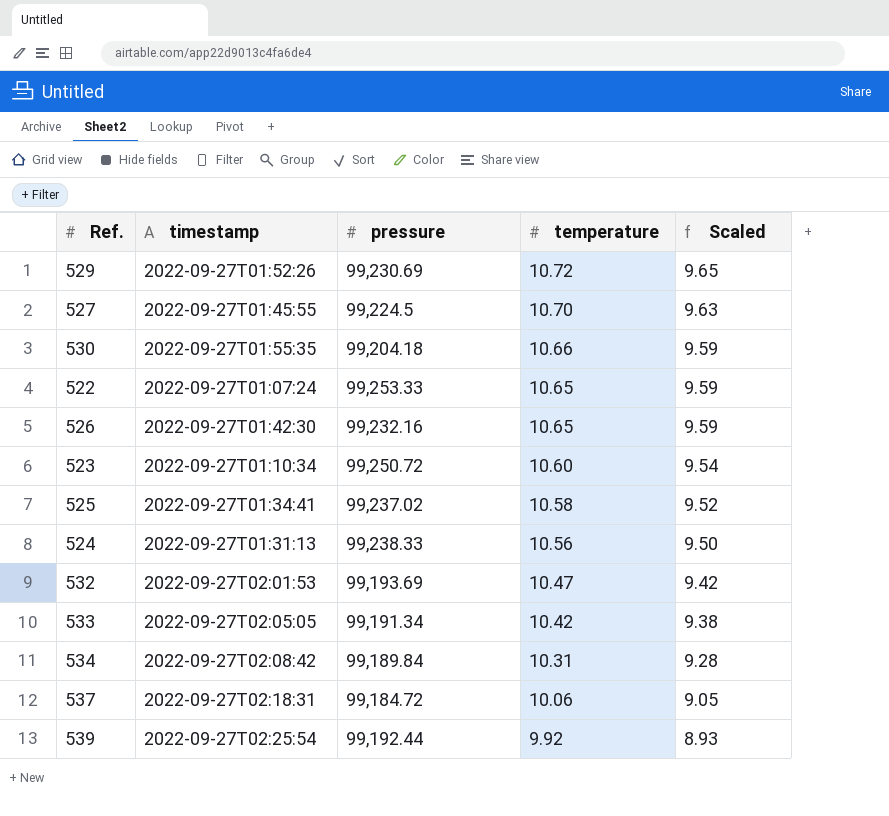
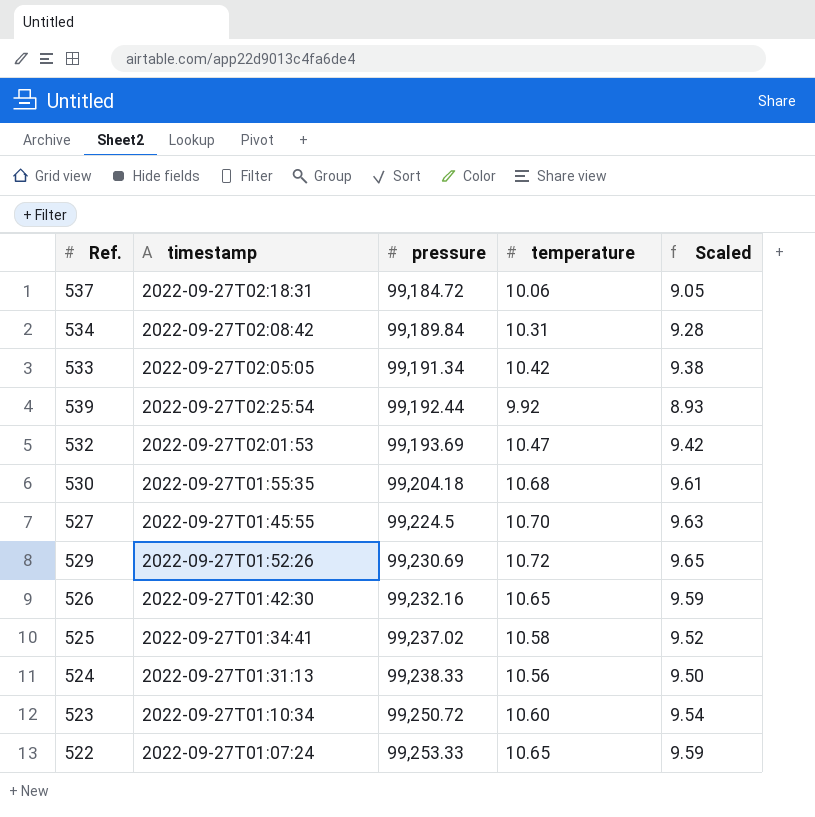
row order: temperature descending -> pressure ascending
530 | temperature: 10.66 -> 10.68
530 | Scaled: 9.59 -> 9.61

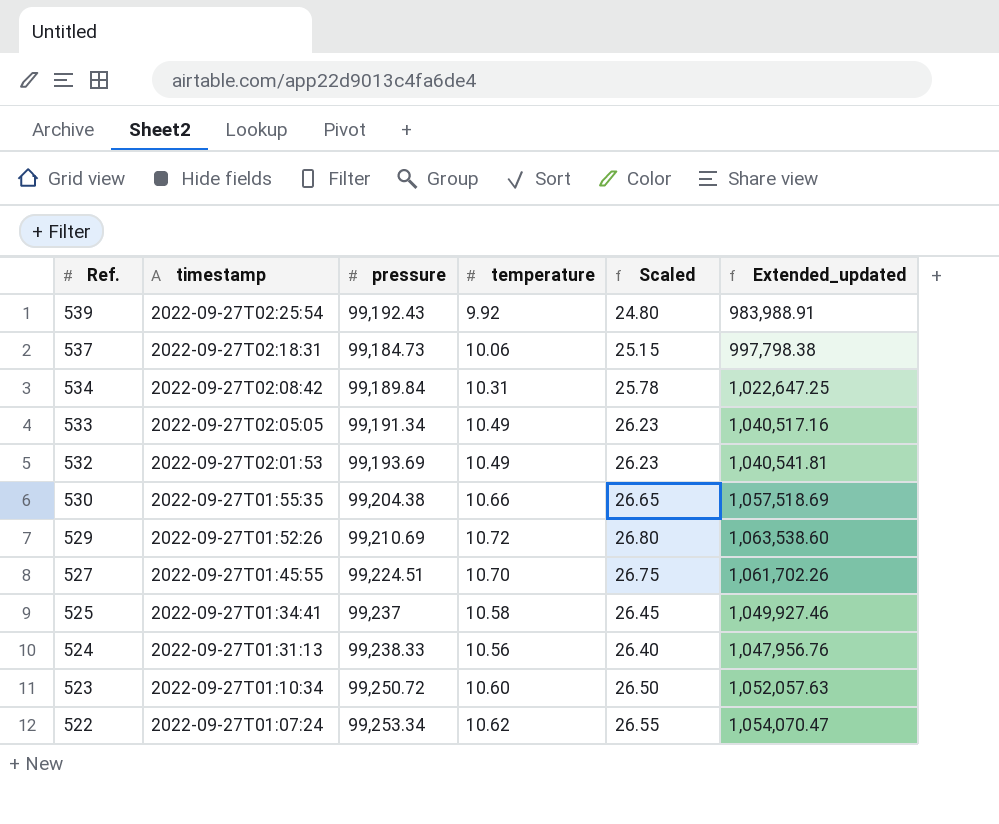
row order: pressure ascending -> Ref. descending
column Scaled | formula: [temperature] * 0.9 -> [temperature] * 2.5
column Extended_updated | formula: none -> [pressure] * [temperature]
row 526: 2022-09-27T01:42:30 | 99,232.16 | 10.65 | 9.59 -> none
539 | pressure: 99,192.44 -> 99,192.43
537 | pressure: 99,184.72 -> 99,184.73
533 | temperature: 10.42 -> 10.49
532 | temperature: 10.47 -> 10.49
530 | pressure: 99,204.18 -> 99,204.38
530 | temperature: 10.68 -> 10.66
529 | pressure: 99,230.69 -> 99,210.69
527 | pressure: 99,224.5 -> 99,224.51
525 | pressure: 99,237.02 -> 99,237
522 | pressure: 99,253.33 -> 99,253.34
522 | temperature: 10.65 -> 10.62

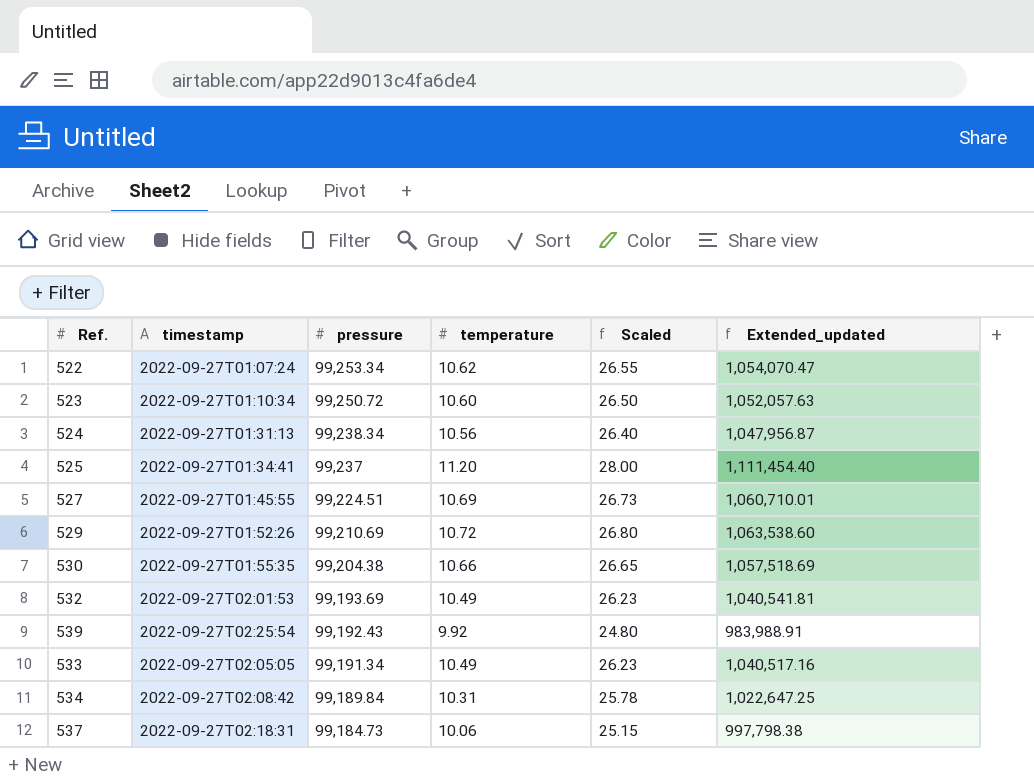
row order: Ref. descending -> pressure descending
524 | pressure: 99,238.33 -> 99,238.34
524 | Extended_updated: 1,047,956.76 -> 1,047,956.87
525 | temperature: 10.58 -> 11.20
525 | Scaled: 26.45 -> 28.00
525 | Extended_updated: 1,049,927.46 -> 1,111,454.40
527 | temperature: 10.70 -> 10.69
527 | Scaled: 26.75 -> 26.73
527 | Extended_updated: 1,061,702.26 -> 1,060,710.01

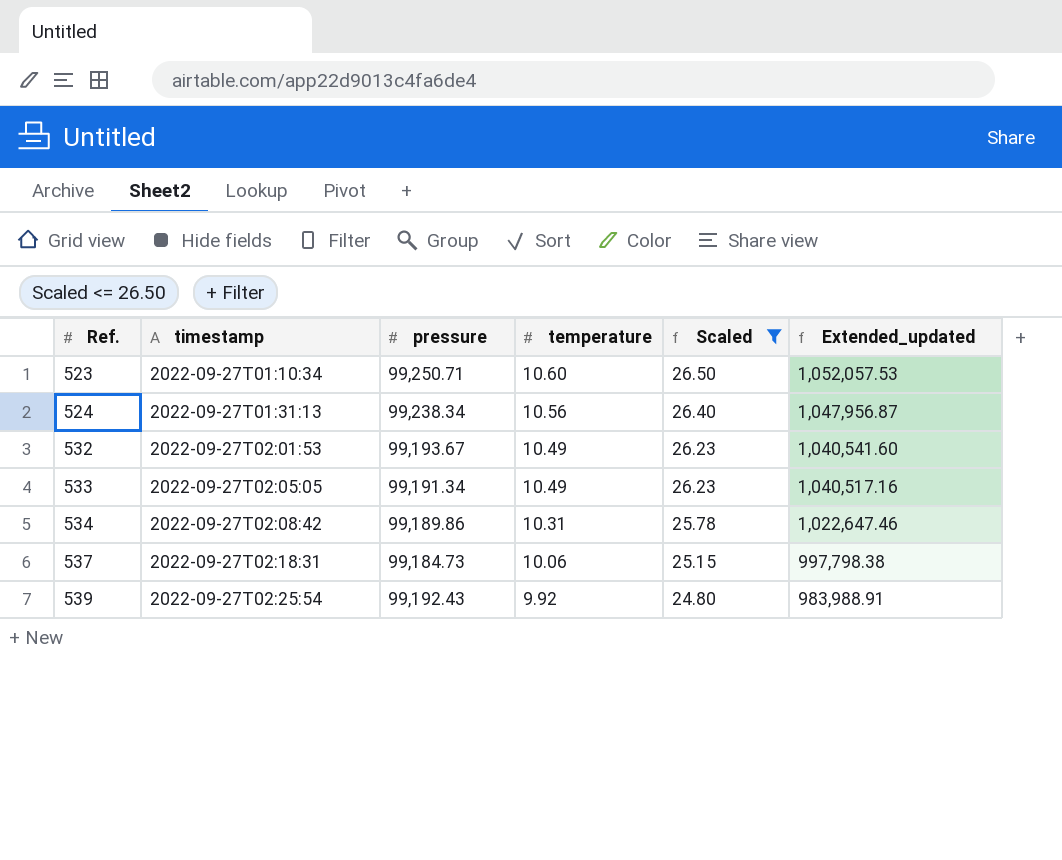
filter: none -> Scaled <= 26.50
row order: pressure descending -> Ref. ascending
523 | pressure: 99,250.72 -> 99,250.71
523 | Extended_updated: 1,052,057.63 -> 1,052,057.53
532 | pressure: 99,193.69 -> 99,193.67
532 | Extended_updated: 1,040,541.81 -> 1,040,541.60
534 | pressure: 99,189.84 -> 99,189.86
534 | Extended_updated: 1,022,647.25 -> 1,022,647.46

